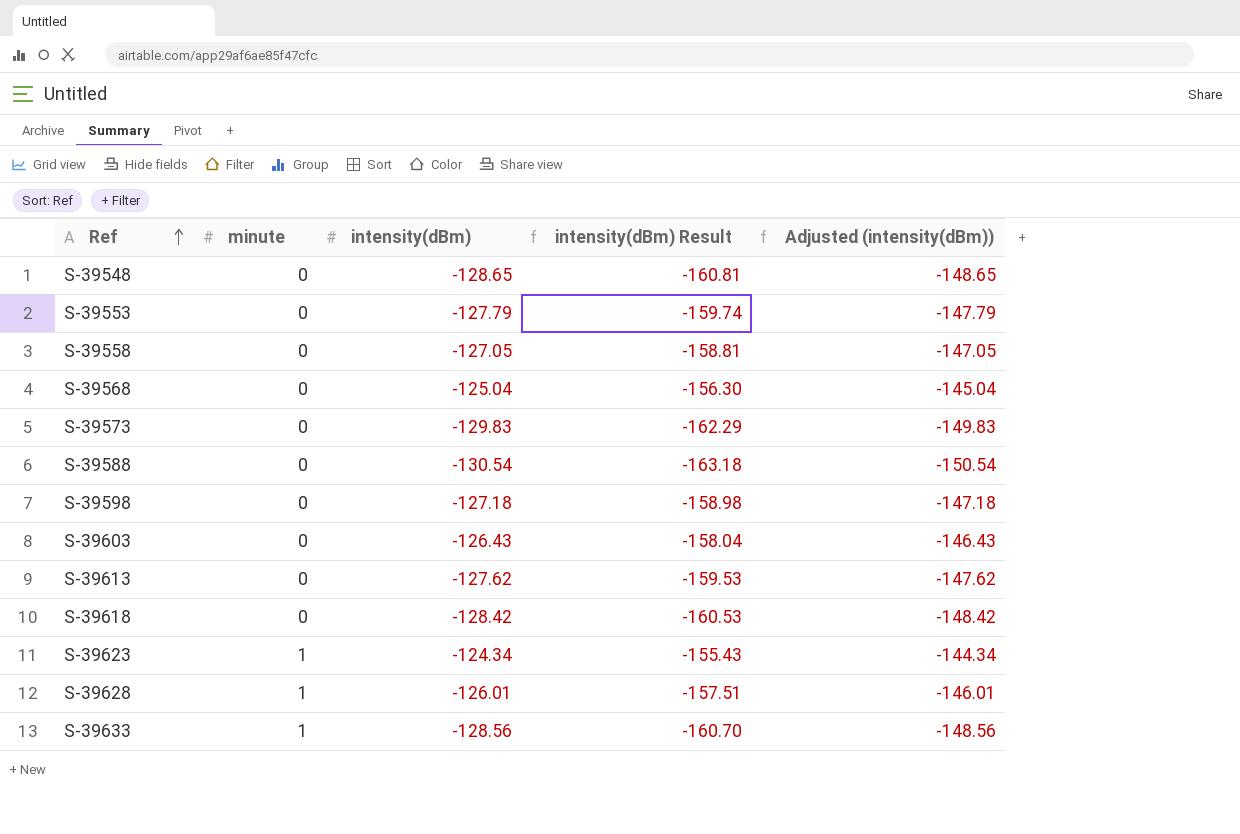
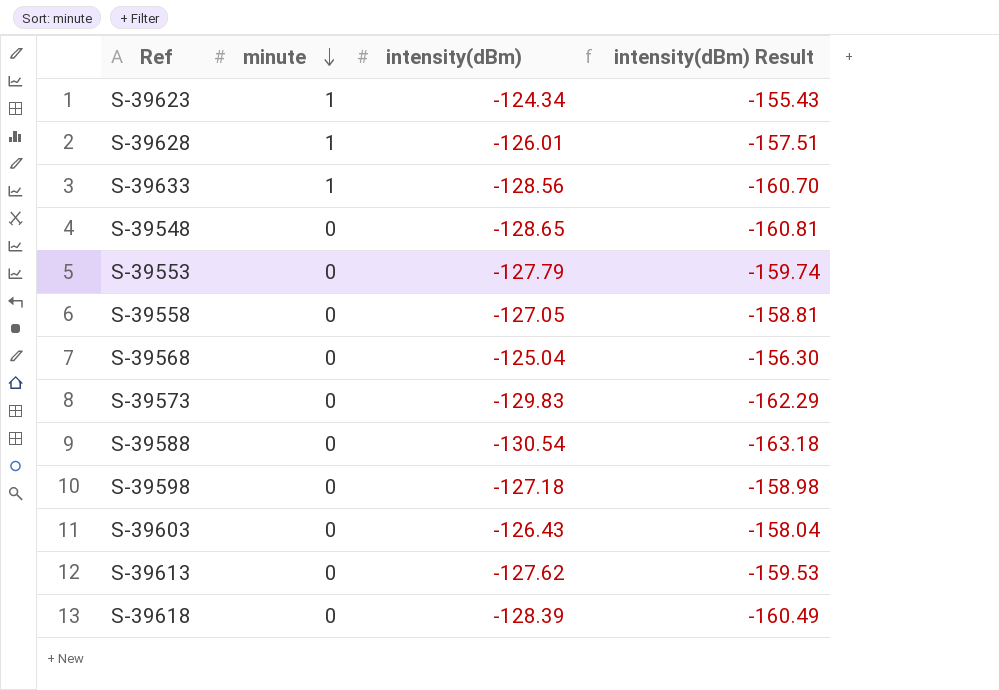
row order: Ref ascending -> minute descending
column Adjusted (intensity(dBm)) | formula: [intensity(dBm)] - 20 -> none
S-39618 | intensity(dBm): -128.42 -> -128.39
S-39618 | intensity(dBm) Result: -160.53 -> -160.49

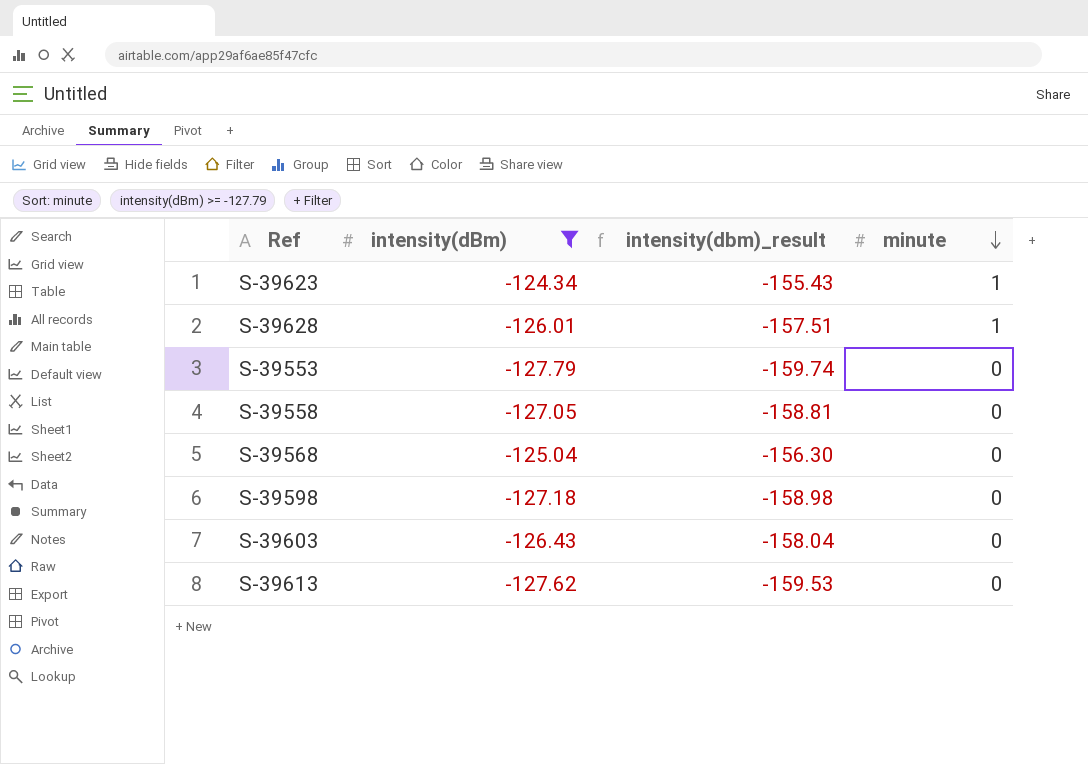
filter: none -> intensity(dBm) >= -127.79
column name: intensity(dBm) Result -> intensity(dbm)_result
column minute | position: 2 -> 4

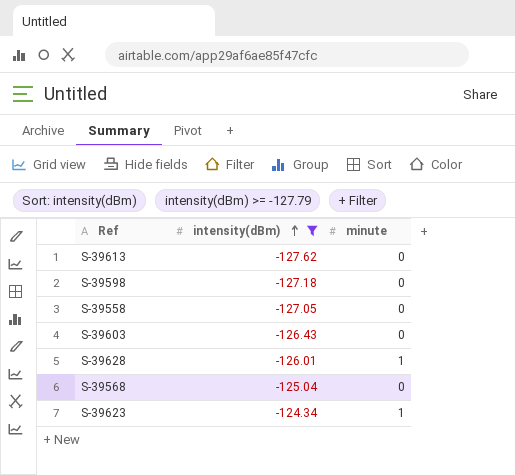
row order: minute descending -> intensity(dBm) ascending
column intensity(dbm)_result | formula: [intensity(dBm)] * 1.25 -> none
row S-39553: -127.79 | -159.74 | 0 -> none

